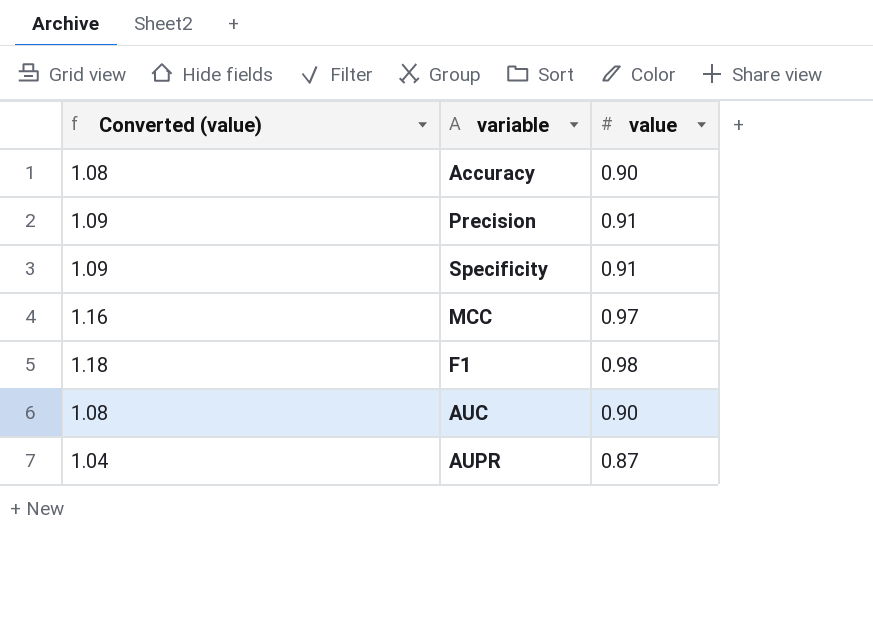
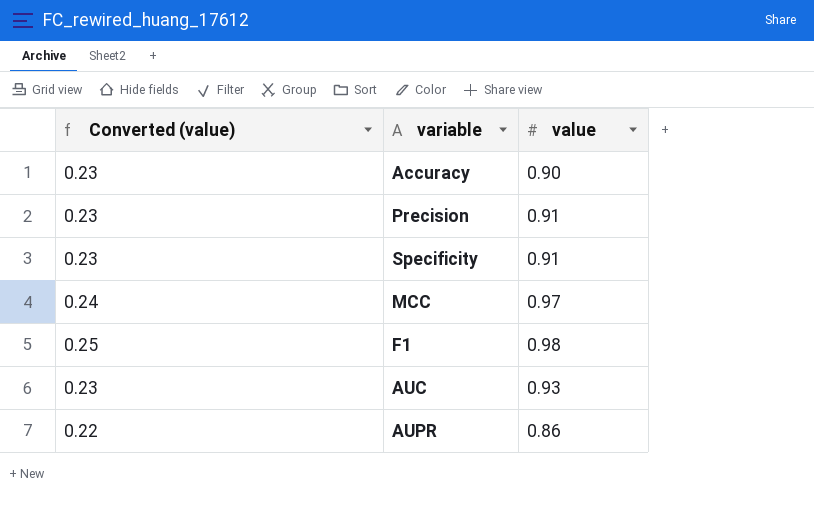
column Converted (value) | formula: [value] * 1.2 -> [value] * 0.25
AUC | value: 0.90 -> 0.93
AUPR | value: 0.87 -> 0.86

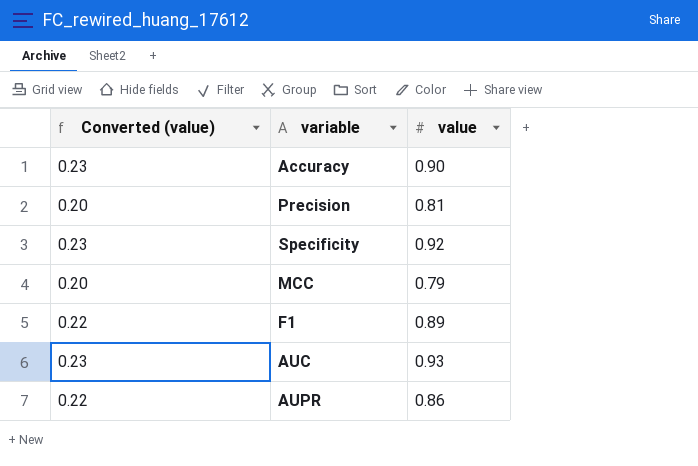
Precision | Converted (value): 0.23 -> 0.20
Precision | value: 0.91 -> 0.81
Specificity | value: 0.91 -> 0.92
MCC | Converted (value): 0.24 -> 0.20
MCC | value: 0.97 -> 0.79
F1 | Converted (value): 0.25 -> 0.22
F1 | value: 0.98 -> 0.89

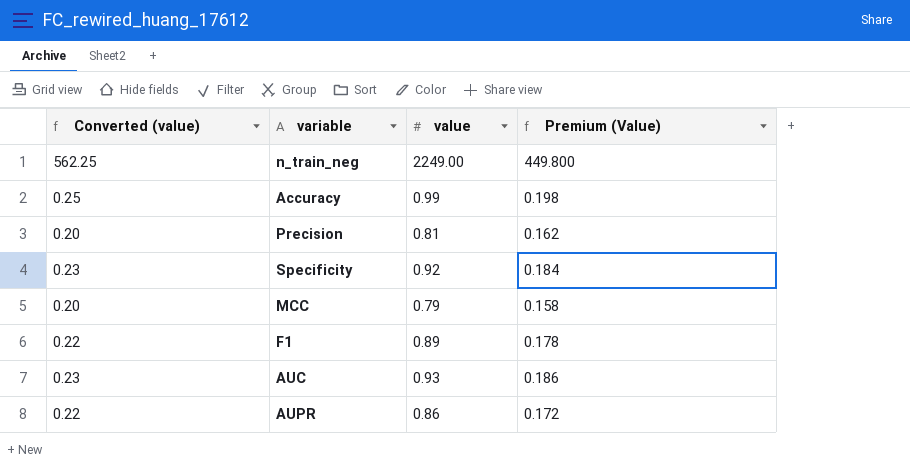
column Premium (Value) | formula: none -> [value] * 0.2
row n_train_neg: none -> 562.25 | 2249.00 | 449.800
Accuracy | Converted (value): 0.23 -> 0.25
Accuracy | value: 0.90 -> 0.99

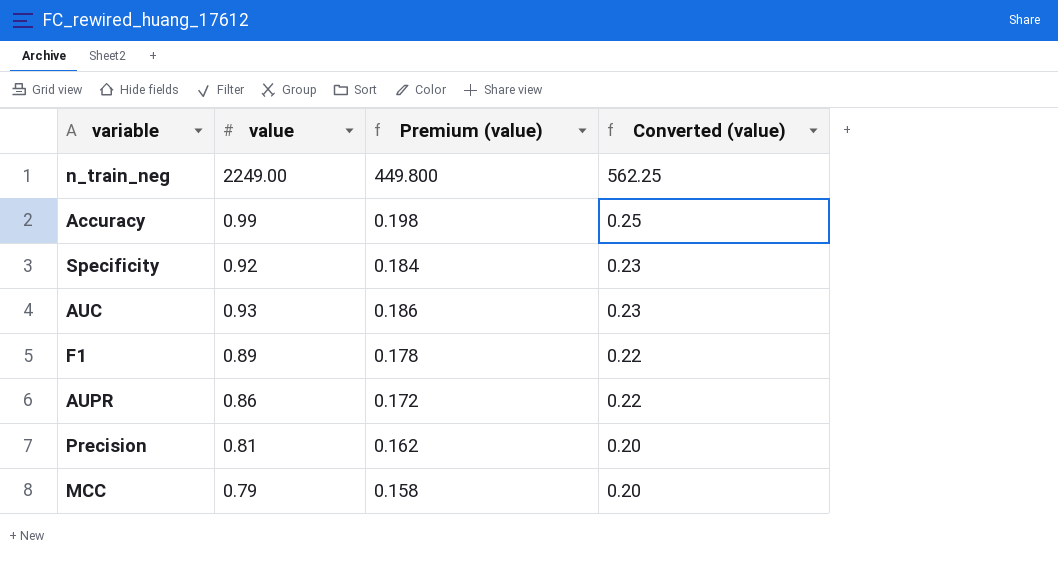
row order: none -> Converted (value) descending
column name: Premium (Value) -> Premium (value)
column Converted (value) | position: 1 -> 4

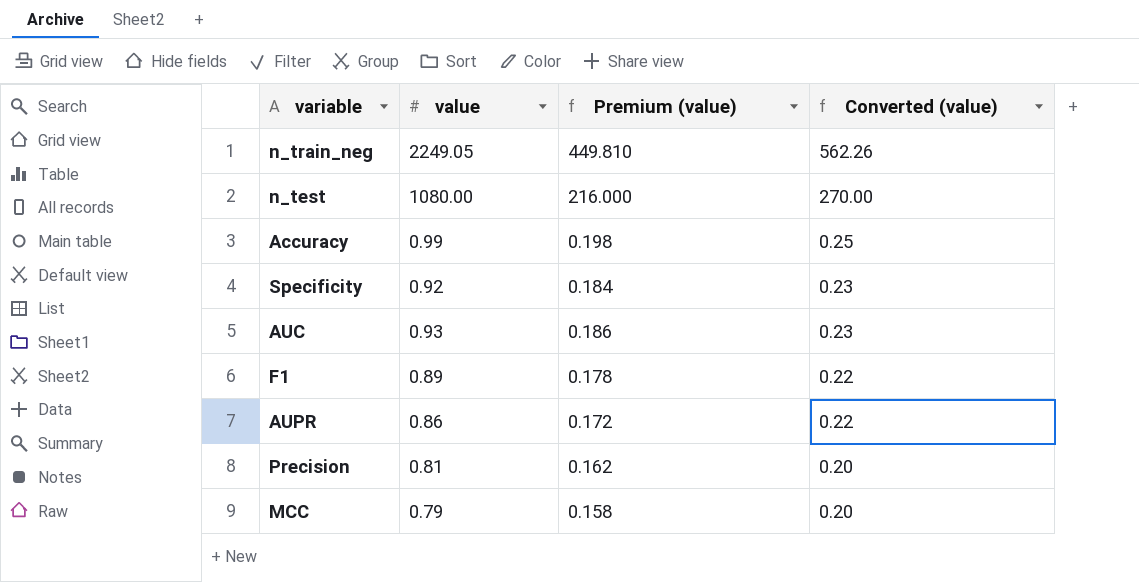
n_train_neg | value: 2249.00 -> 2249.05
n_train_neg | Premium (value): 449.800 -> 449.810
n_train_neg | Converted (value): 562.25 -> 562.26
row n_test: none -> 1080.00 | 216.000 | 270.00

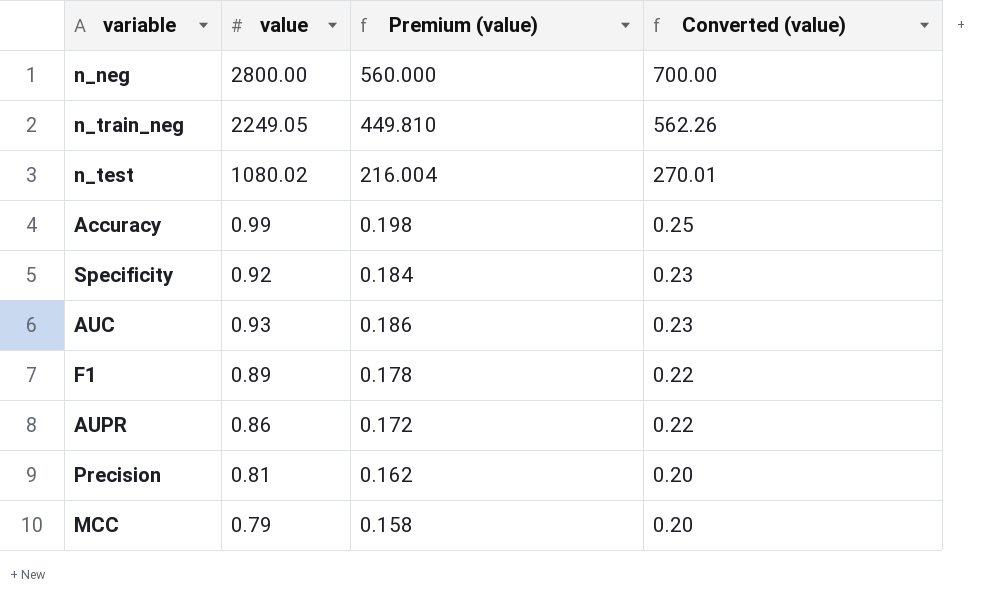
row n_neg: none -> 2800.00 | 560.000 | 700.00
n_test | value: 1080.00 -> 1080.02
n_test | Premium (value): 216.000 -> 216.004
n_test | Converted (value): 270.00 -> 270.01

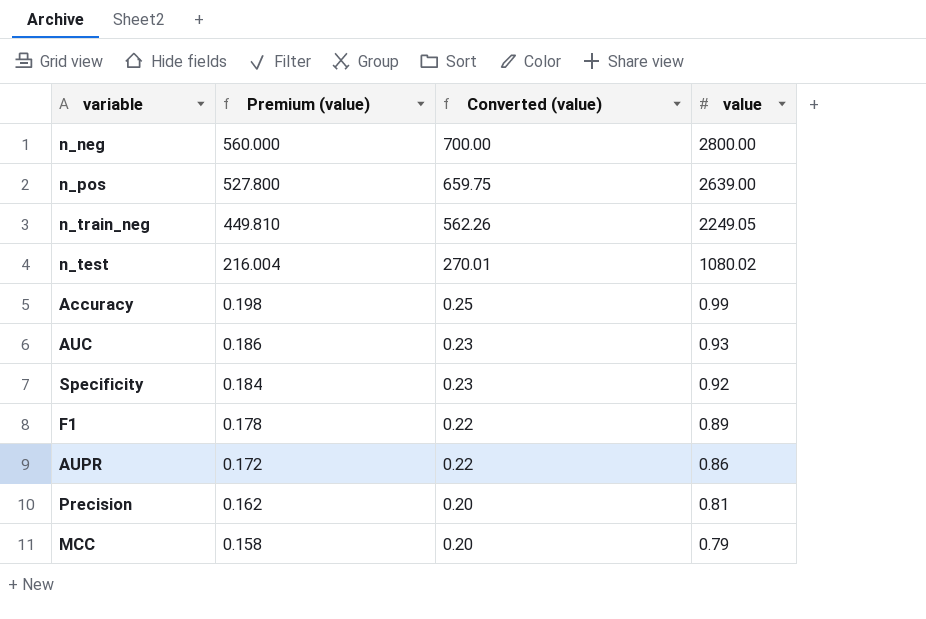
row order: Converted (value) descending -> Premium (value) descending
column value | position: 2 -> 4
row n_pos: none -> 527.800 | 659.75 | 2639.00

